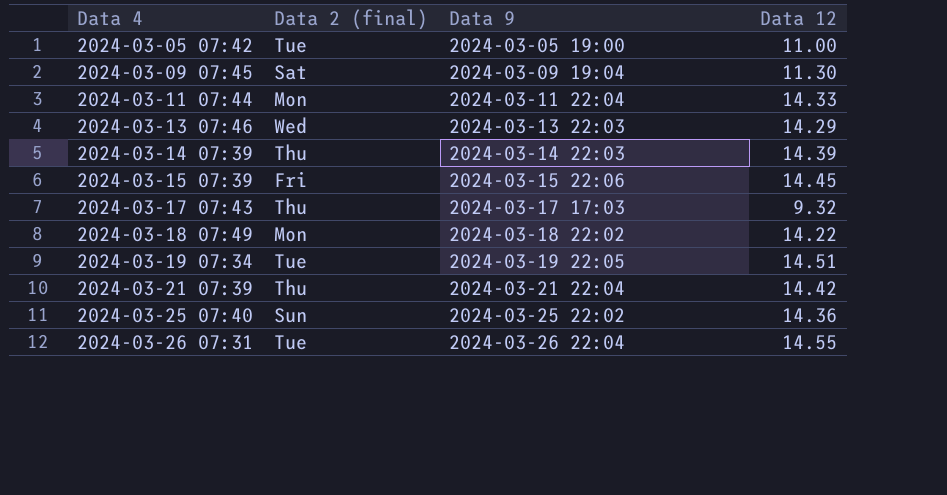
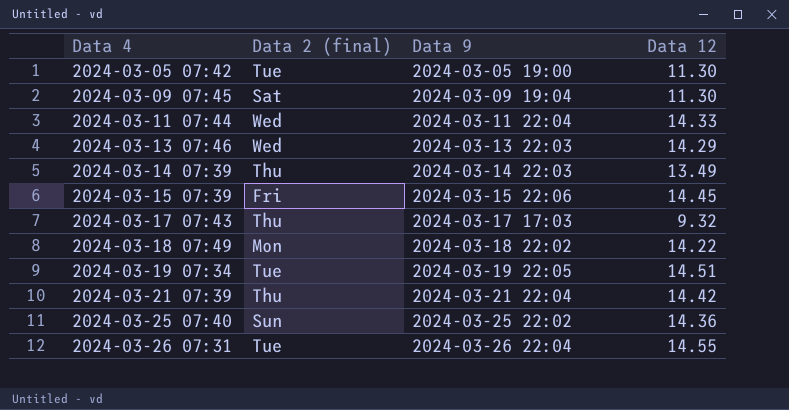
2024-03-05 07:42 | Data 12: 11.00 -> 11.30
2024-03-11 07:44 | Data 2 (final): Mon -> Wed
2024-03-14 07:39 | Data 12: 14.39 -> 13.49

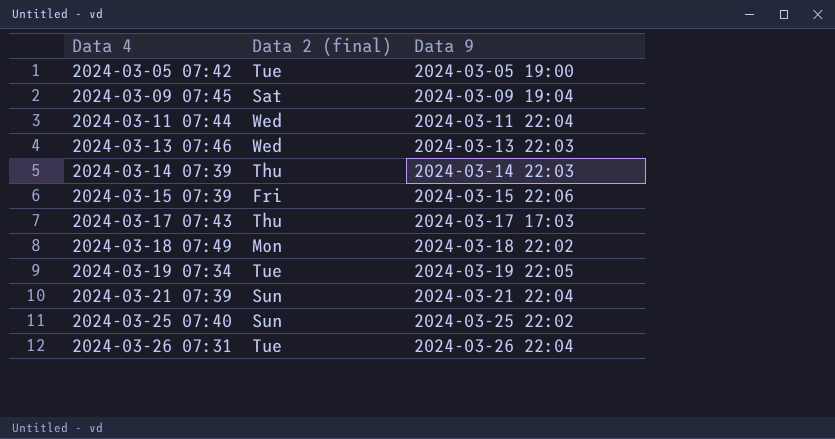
column Data 12 | position: 4 -> none
2024-03-21 07:39 | Data 2 (final): Thu -> Sun

